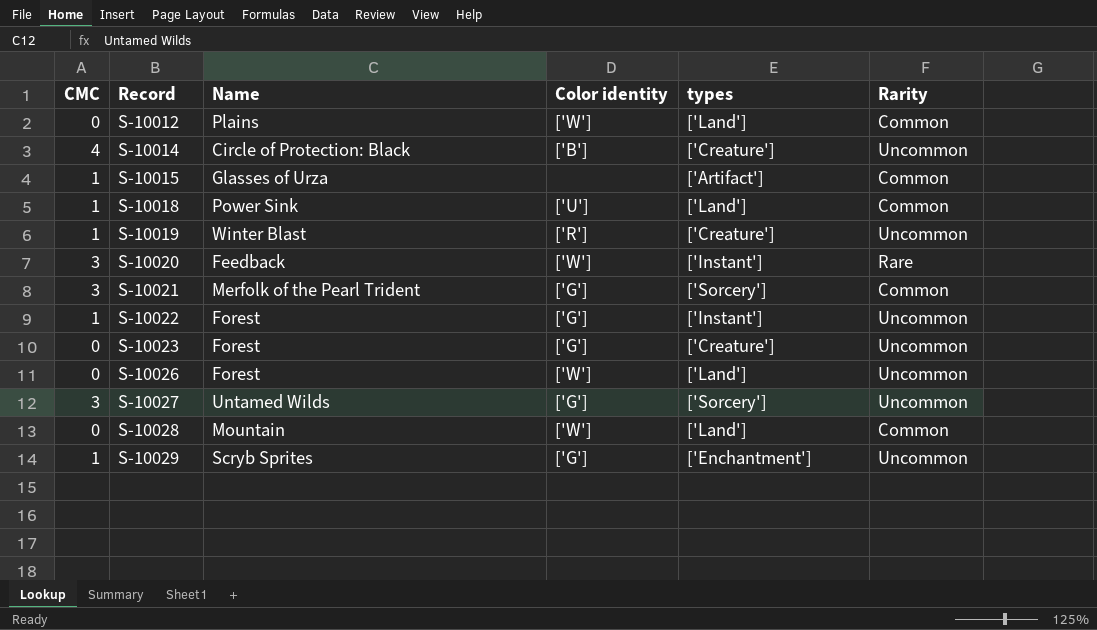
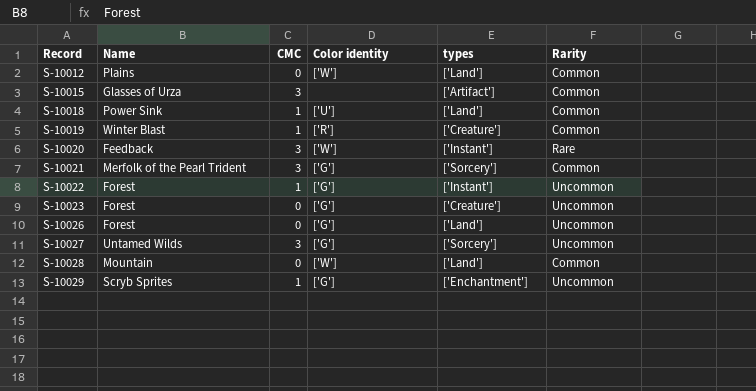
column CMC | position: 1 -> 3
row S-10014: 4 | Circle of Protection: Black | ['B'] | ['Creature'] | Uncommon -> none
S-10015 | CMC: 1 -> 3
S-10019 | Rarity: Uncommon -> Common
S-10026 | Color identity: ['W'] -> ['G']

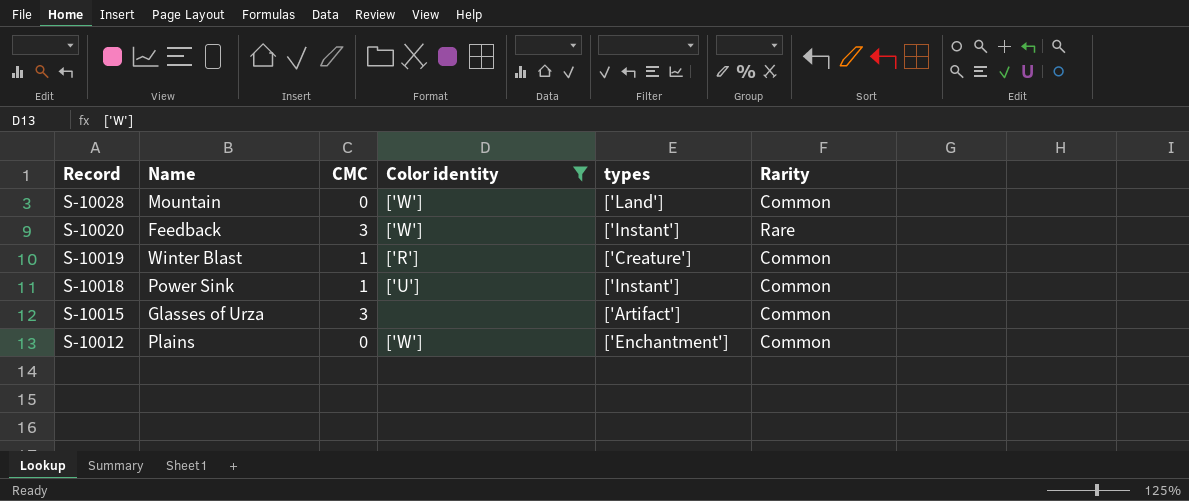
filter: none -> Color identity != ['G']
row order: Record ascending -> Record descending
S-10018 | types: ['Land'] -> ['Instant']
S-10012 | types: ['Land'] -> ['Enchantment']

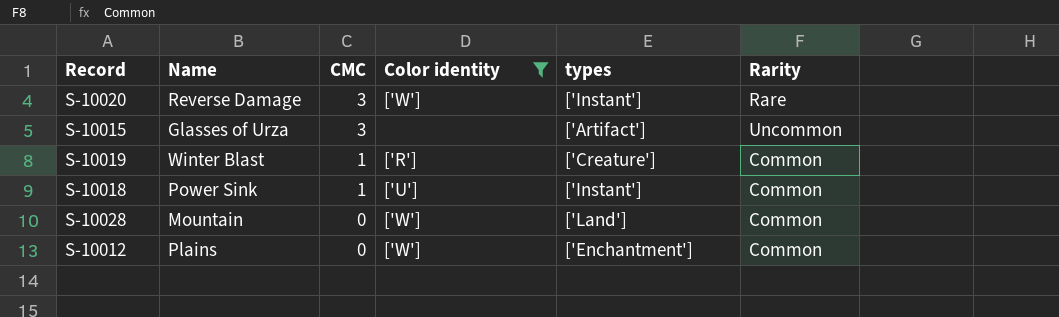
row order: Record descending -> CMC descending
S-10020 | Name: Feedback -> Reverse Damage
S-10015 | Rarity: Common -> Uncommon

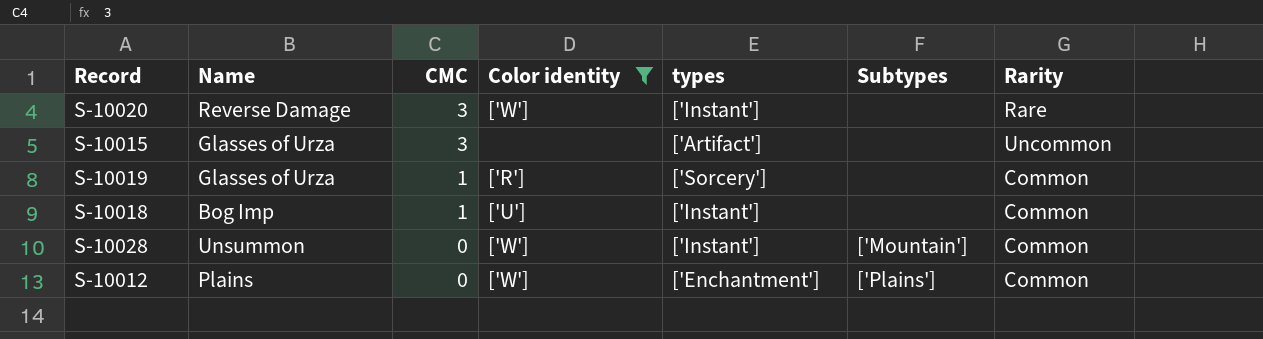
column Subtypes | position: none -> 6
S-10019 | Name: Winter Blast -> Glasses of Urza
S-10019 | types: ['Creature'] -> ['Sorcery']
S-10018 | Name: Power Sink -> Bog Imp
S-10028 | Name: Mountain -> Unsummon
S-10028 | types: ['Land'] -> ['Instant']

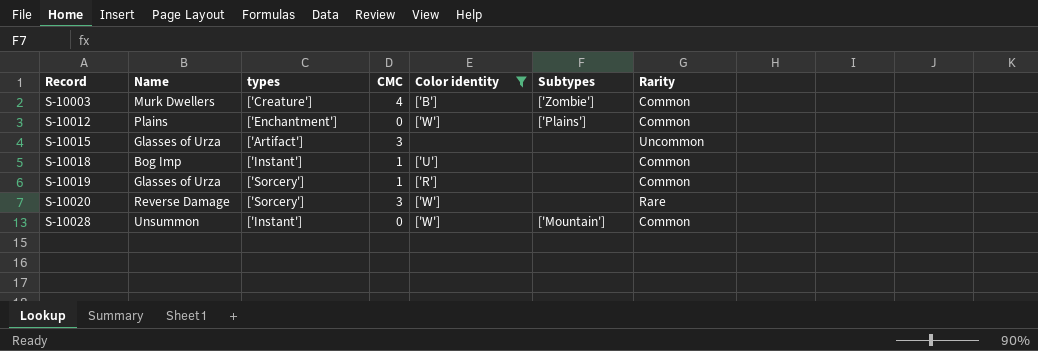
row order: CMC descending -> Record ascending
column types | position: 5 -> 3
row S-10003: none -> Murk Dwellers | ['Creature'] | 4 | ['B'] | ['Zombie'] | Common
S-10020 | types: ['Instant'] -> ['Sorcery']

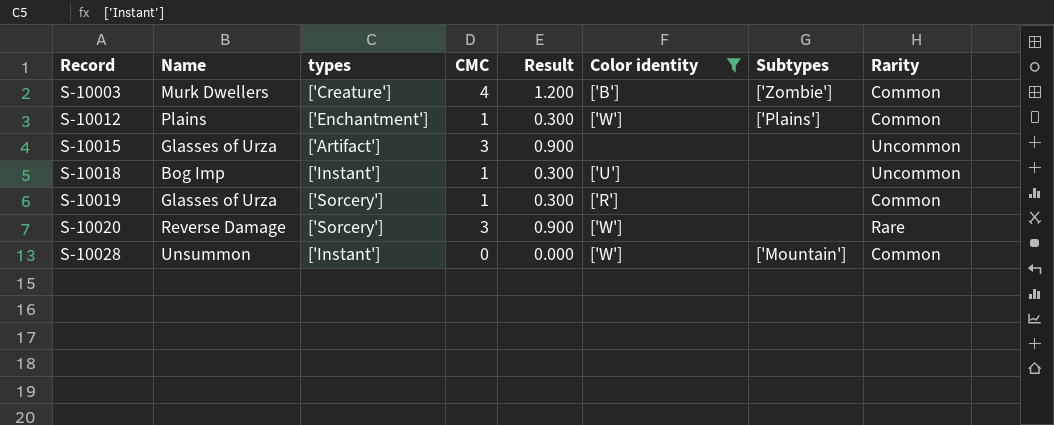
column Result | formula: none -> [CMC] * 0.3
S-10012 | CMC: 0 -> 1
S-10018 | Rarity: Common -> Uncommon

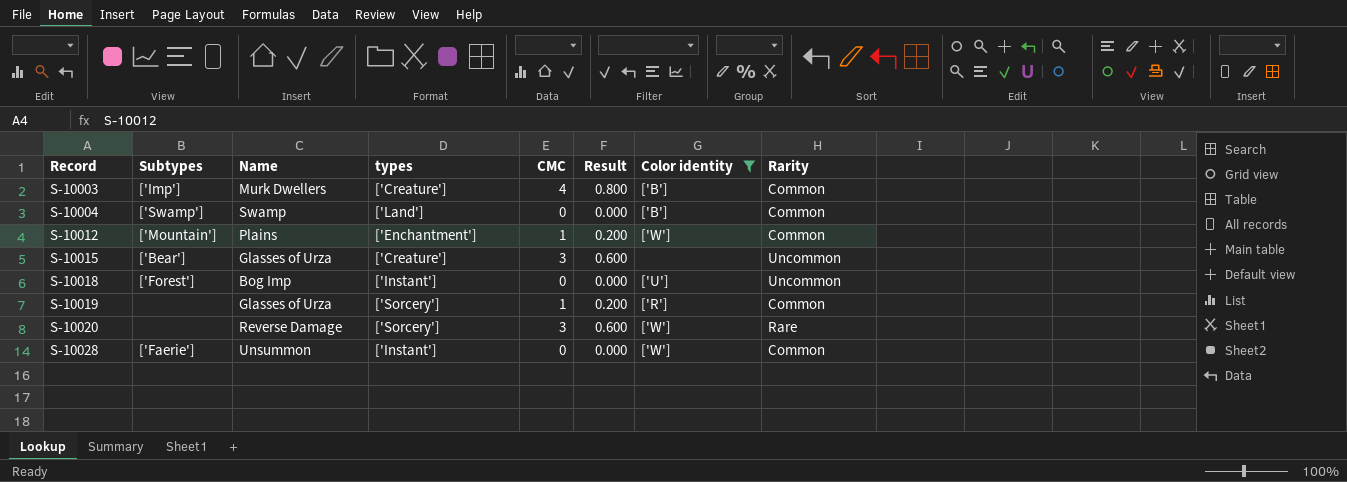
column Subtypes | position: 7 -> 2
column Result | formula: [CMC] * 0.3 -> [CMC] * 0.2
S-10003 | Subtypes: ['Zombie'] -> ['Imp']
row S-10004: none -> ['Swamp'] | Swamp | ['Land'] | 0 | 0.000 | ['B'] | Common
S-10012 | Subtypes: ['Plains'] -> ['Mountain']
S-10015 | Subtypes: none -> ['Bear']
S-10015 | types: ['Artifact'] -> ['Creature']
S-10018 | Subtypes: none -> ['Forest']
S-10018 | CMC: 1 -> 0
S-10028 | Subtypes: ['Mountain'] -> ['Faerie']

